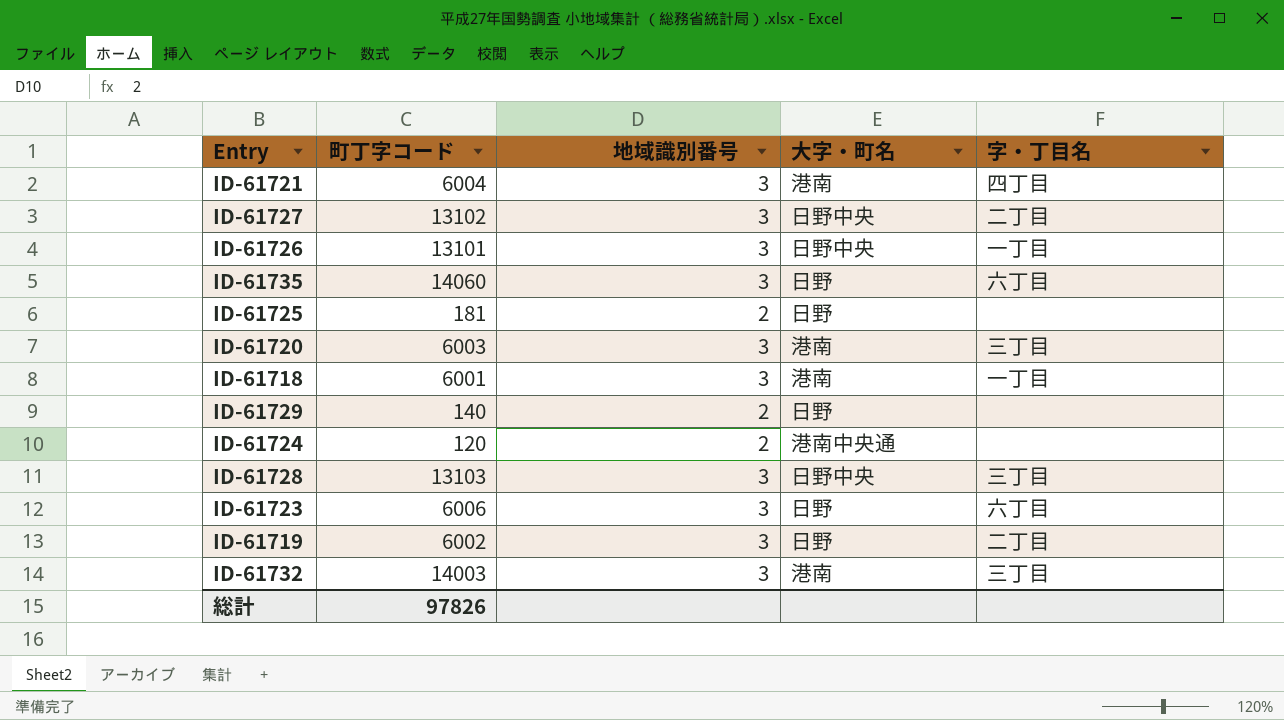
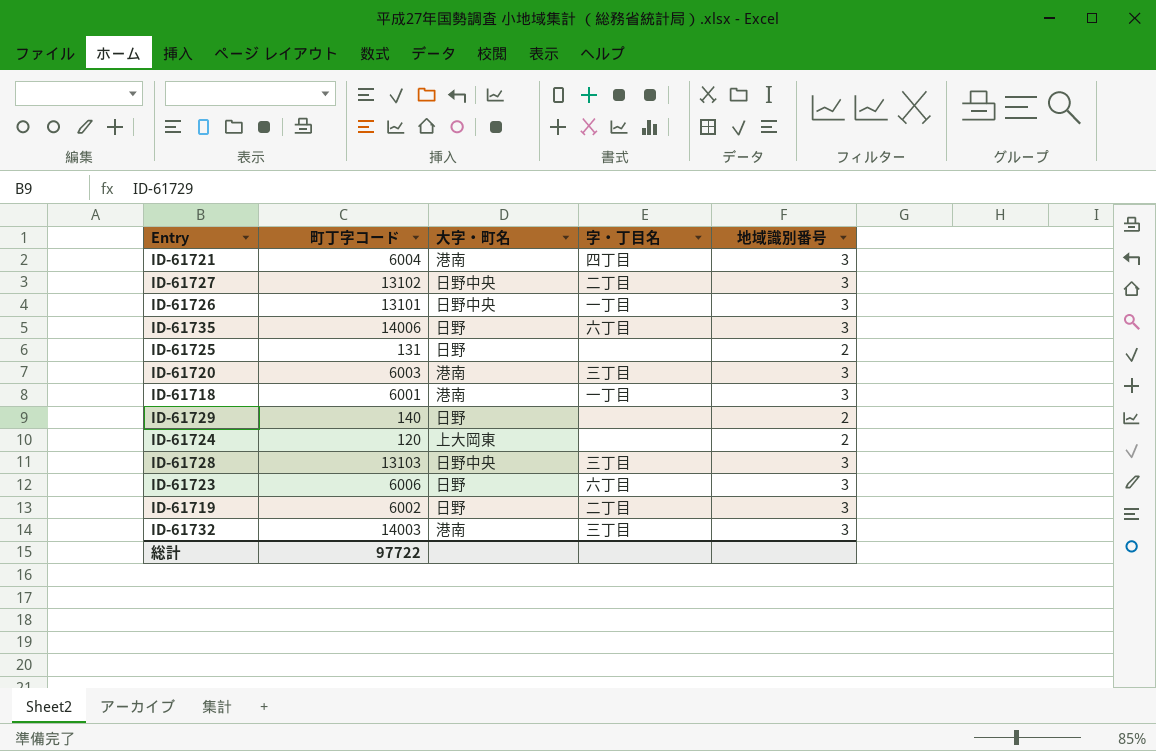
column 地域識別番号 | position: 3 -> 5
ID-61735 | 町丁字コード: 14060 -> 14006
ID-61725 | 町丁字コード: 181 -> 131
ID-61724 | 大字・町名: 港南中央通 -> 上大岡東
総計 | 町丁字コード: 97826 -> 97722

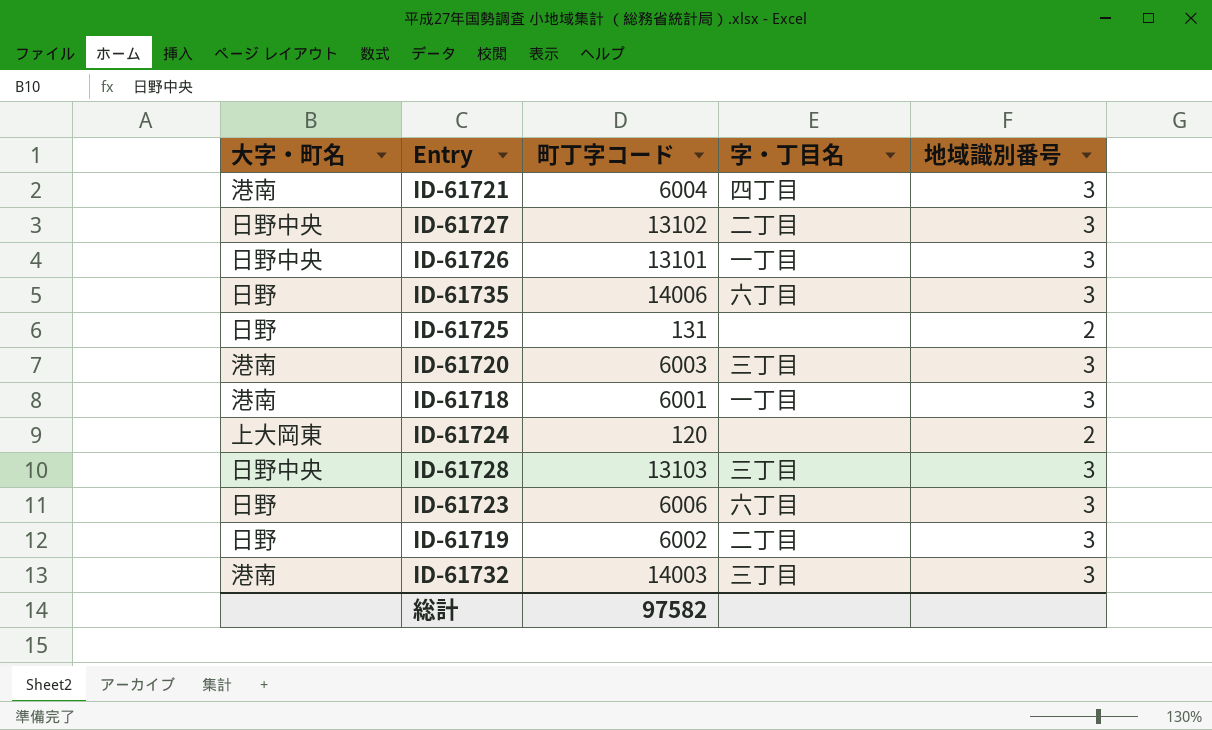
column 大字・町名 | position: 3 -> 1
row ID-61729: 140 | 日野 | none | 2 -> none
総計 | 町丁字コード: 97722 -> 97582

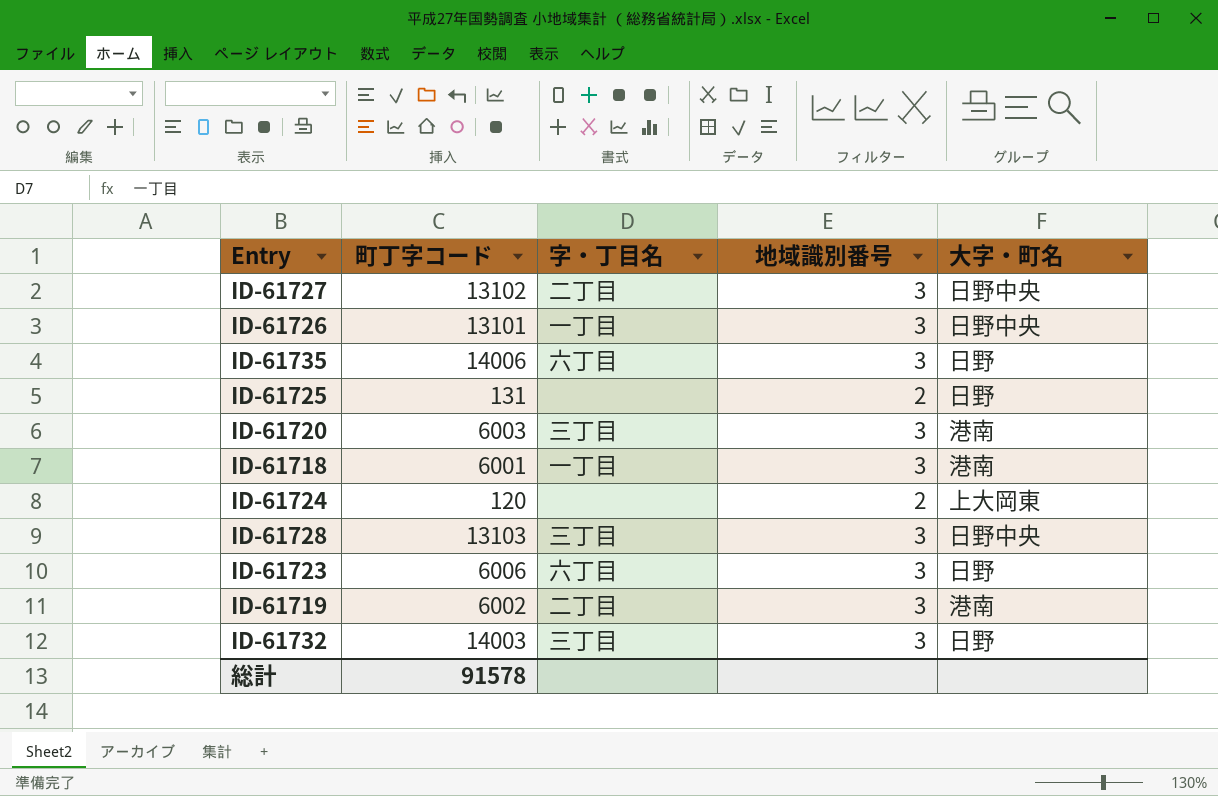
column 大字・町名 | position: 1 -> 5
row ID-61721: 港南 | 6004 | 四丁目 | 3 -> none
ID-61719 | 大字・町名: 日野 -> 港南
ID-61732 | 大字・町名: 港南 -> 日野
総計 | 町丁字コード: 97582 -> 91578

